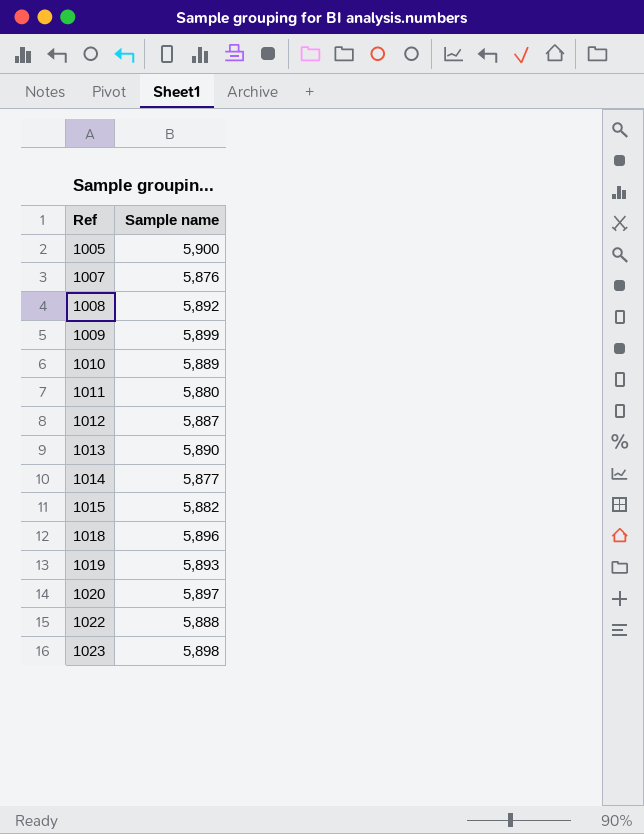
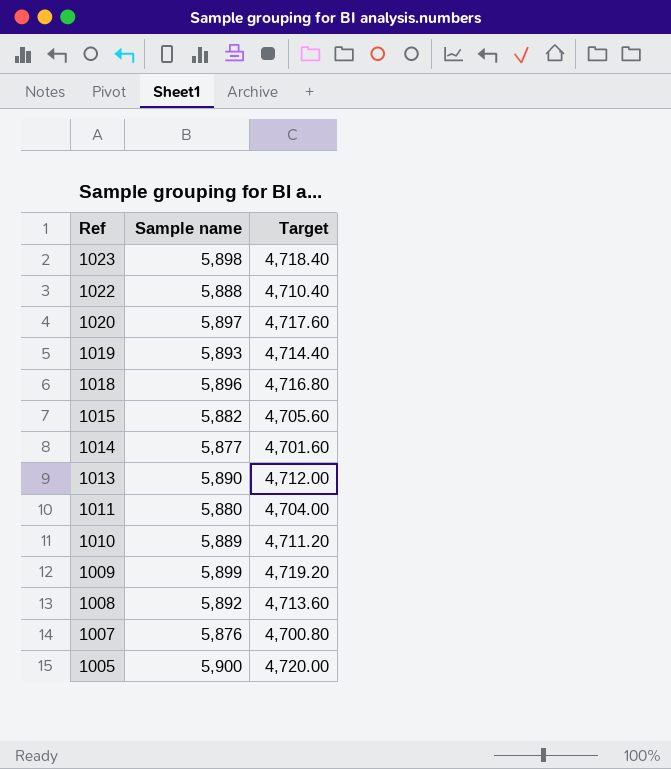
row order: Ref ascending -> Ref descending
column Target | formula: none -> [Sample name] * 0.8
row 1012: 5,887 -> none

